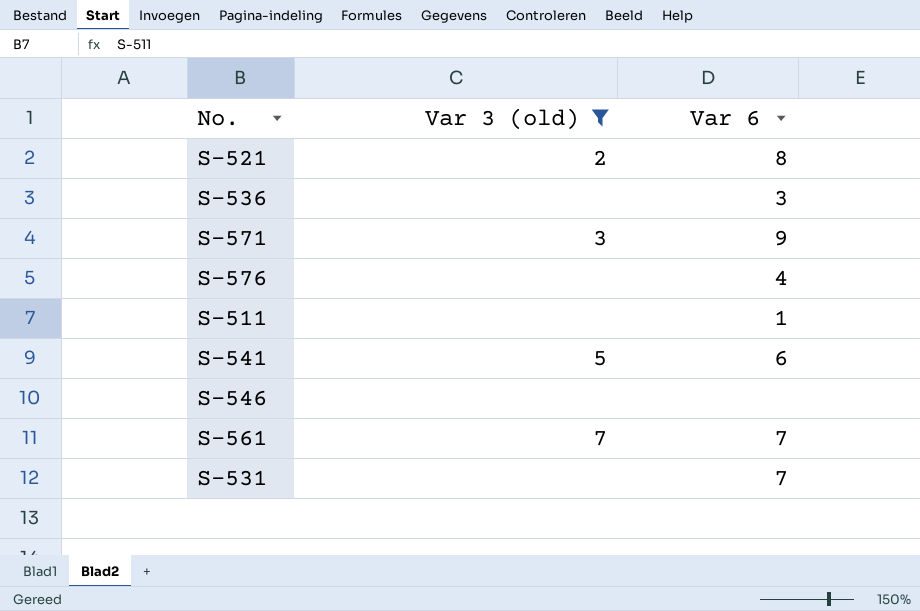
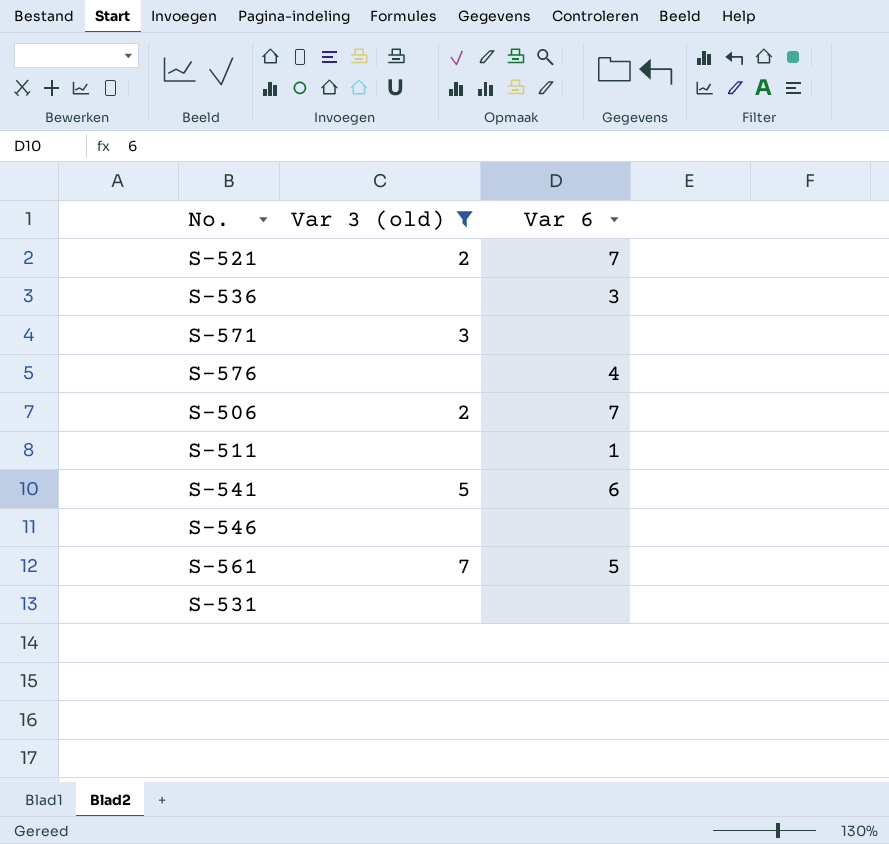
S-521 | Var 6: 8 -> 7
S-571 | Var 6: 9 -> none
row S-506: none -> 2 | 7
S-561 | Var 6: 7 -> 5
S-531 | Var 6: 7 -> none

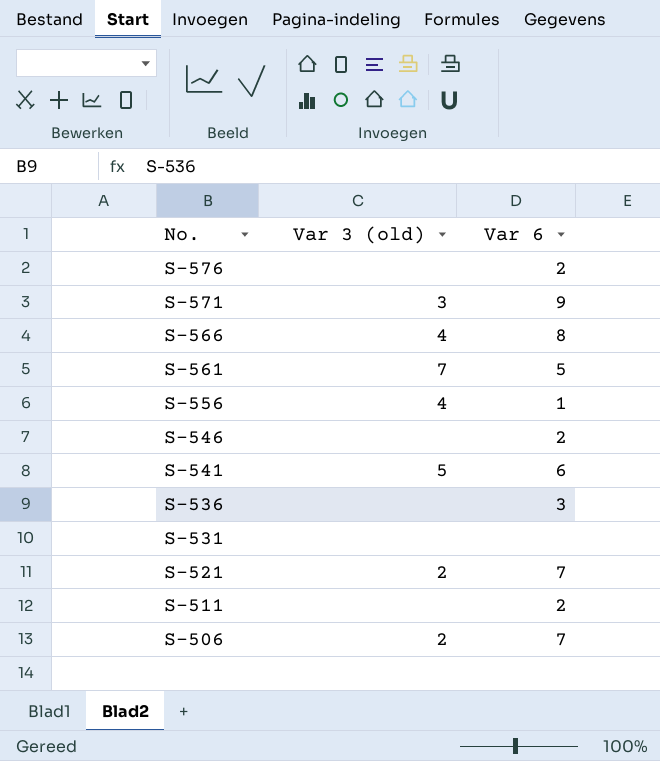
filter: Var 3 (old) != 4 -> none
row order: none -> No. descending
S-576 | Var 6: 4 -> 2
S-571 | Var 6: none -> 9
S-546 | Var 6: none -> 2
S-511 | Var 6: 1 -> 2

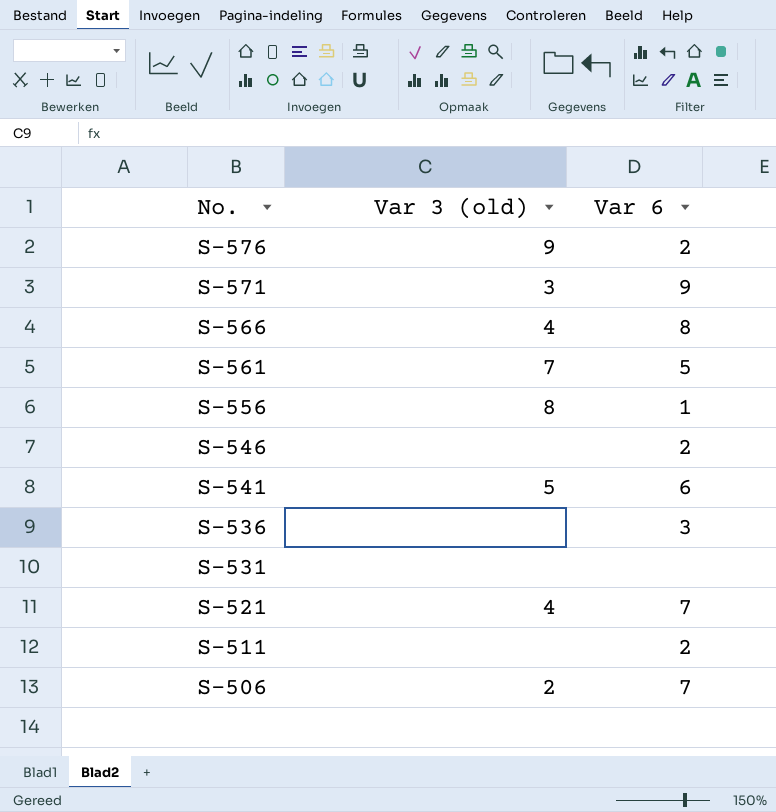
S-576 | Var 3 (old): none -> 9
S-556 | Var 3 (old): 4 -> 8
S-521 | Var 3 (old): 2 -> 4

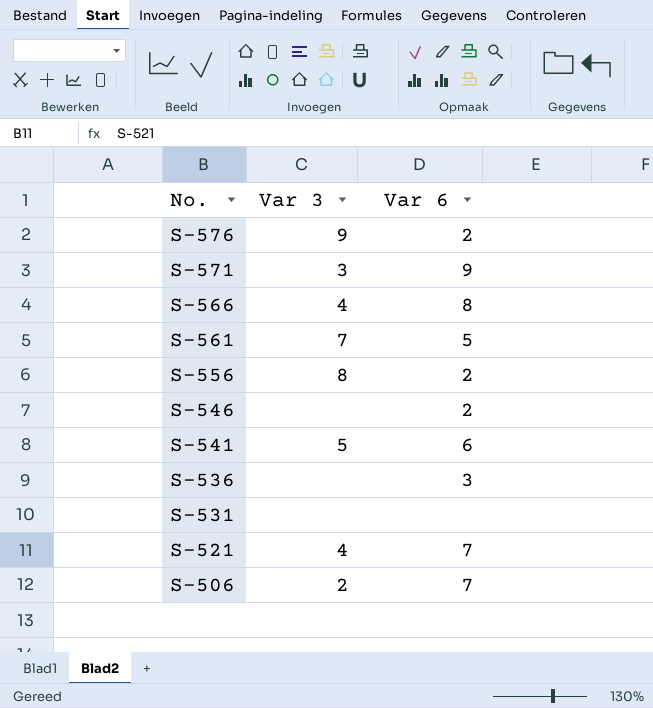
column name: Var 3 (old) -> Var 3
row S-511: none | 2 -> none
S-556 | Var 6: 1 -> 2

